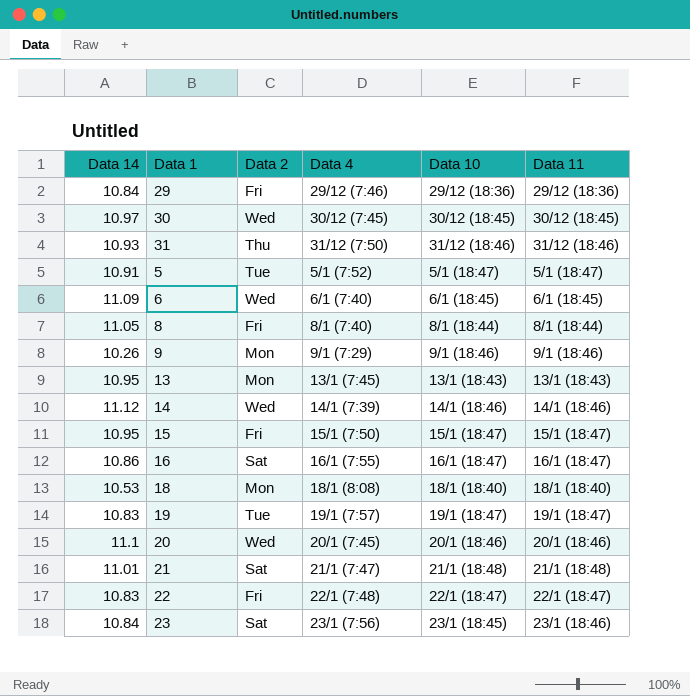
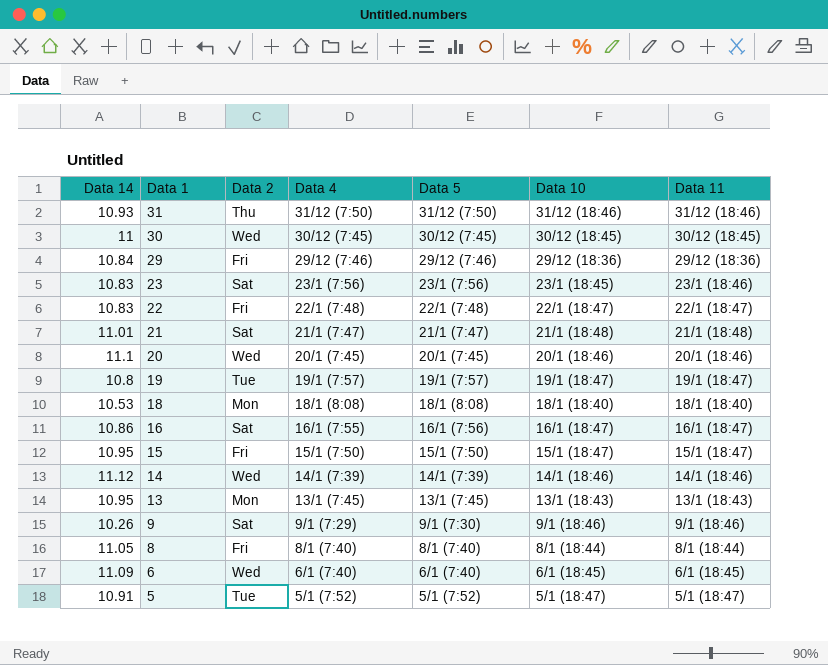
row order: none -> Data 1 descending
column Data 5 | position: none -> 5
30 | Data 14: 10.97 -> 11
23 | Data 14: 10.84 -> 10.83
19 | Data 14: 10.83 -> 10.8
9 | Data 2: Mon -> Sat

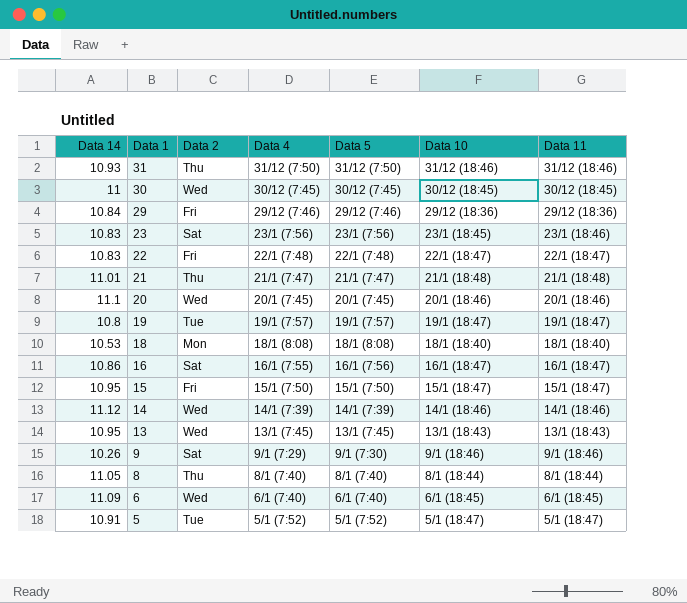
21 | Data 2: Sat -> Thu
13 | Data 2: Mon -> Wed
8 | Data 2: Fri -> Thu

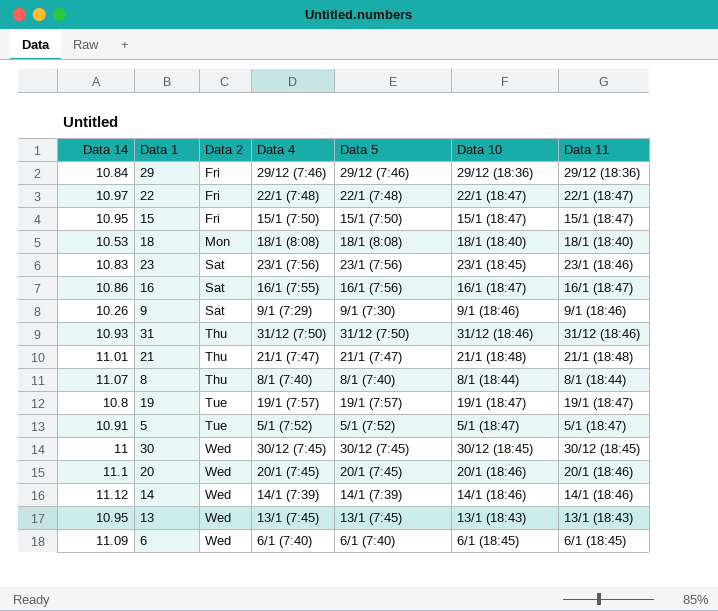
row order: Data 1 descending -> Data 2 ascending
22 | Data 14: 10.83 -> 10.97
8 | Data 14: 11.05 -> 11.07

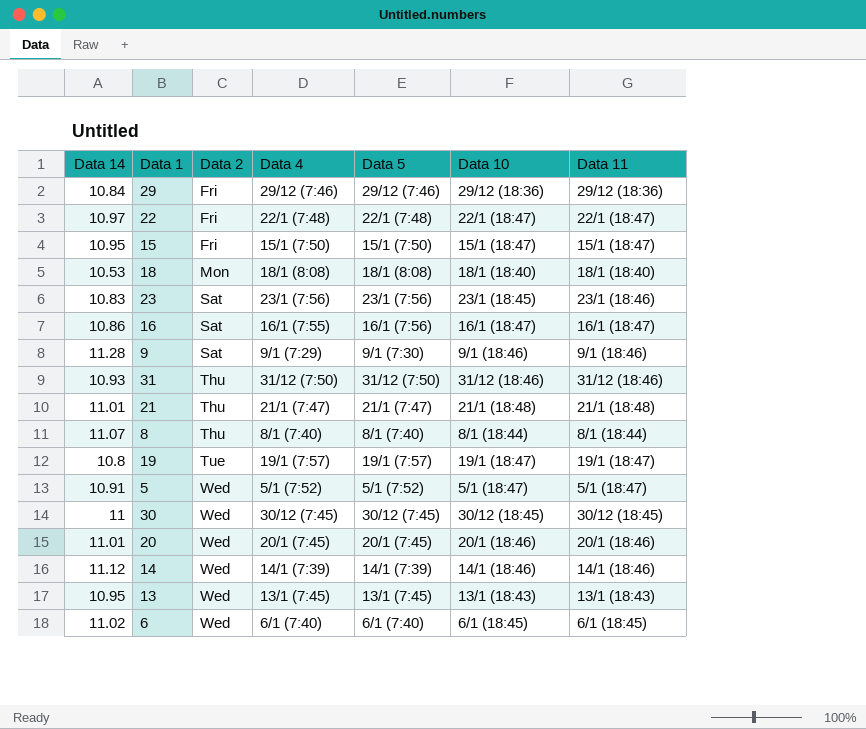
9 | Data 14: 10.26 -> 11.28
5 | Data 2: Tue -> Wed
20 | Data 14: 11.1 -> 11.01
6 | Data 14: 11.09 -> 11.02

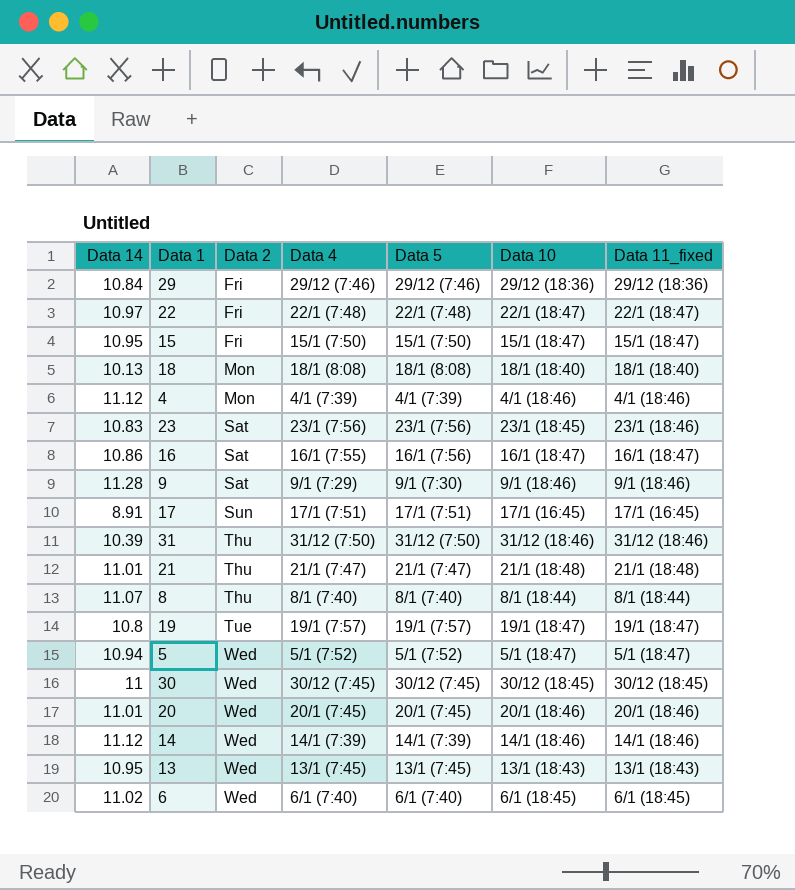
column name: Data 11 -> Data 11_fixed
18 | Data 14: 10.53 -> 10.13
row 4: none -> 11.12 | Mon | 4/1 (7:39) | 4/1 (7:39) | 4/1 (18:46) | 4/1 (18:46)
row 17: none -> 8.91 | Sun | 17/1 (7:51) | 17/1 (7:51) | 17/1 (16:45) | 17/1 (16:45)
31 | Data 14: 10.93 -> 10.39
5 | Data 14: 10.91 -> 10.94

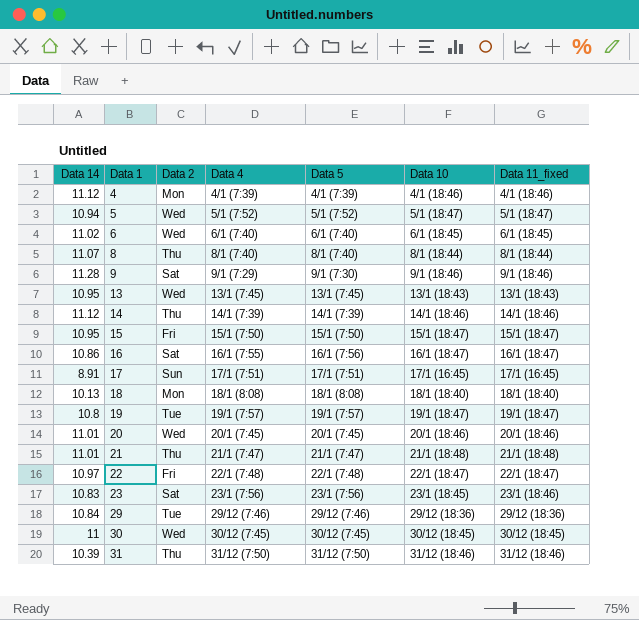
row order: Data 2 ascending -> Data 1 ascending
14 | Data 2: Wed -> Thu
29 | Data 2: Fri -> Tue

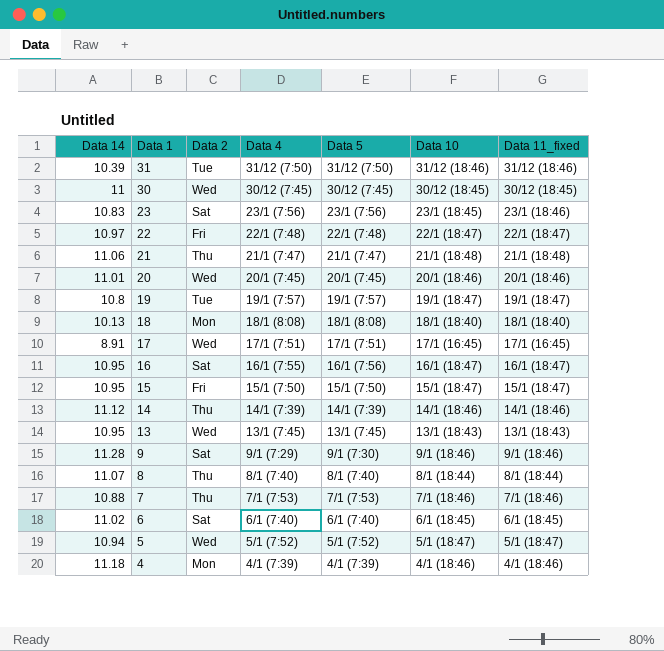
row order: Data 1 ascending -> Data 1 descending
row 29: 10.84 | Tue | 29/12 (7:46) | 29/12 (7:46) | 29/12 (18:36) | 29/12 (18:36) -> none
31 | Data 2: Thu -> Tue
21 | Data 14: 11.01 -> 11.06
17 | Data 2: Sun -> Wed
16 | Data 14: 10.86 -> 10.95
row 7: none -> 10.88 | Thu | 7/1 (7:53) | 7/1 (7:53) | 7/1 (18:46) | 7/1 (18:46)
6 | Data 2: Wed -> Sat
4 | Data 14: 11.12 -> 11.18

